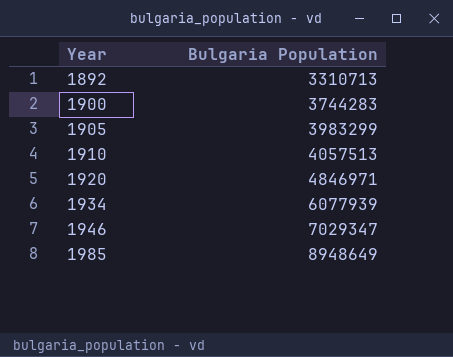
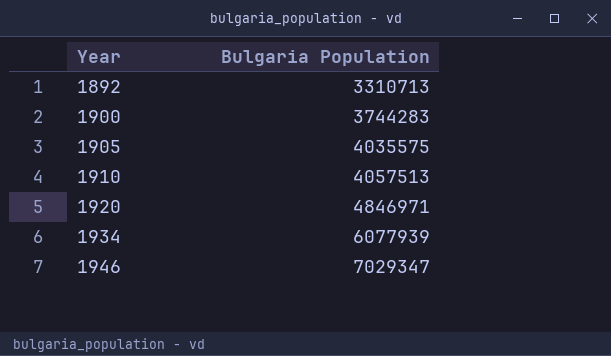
row 1985: 8948649 -> none
1905 | Bulgaria Population: 3983299 -> 4035575

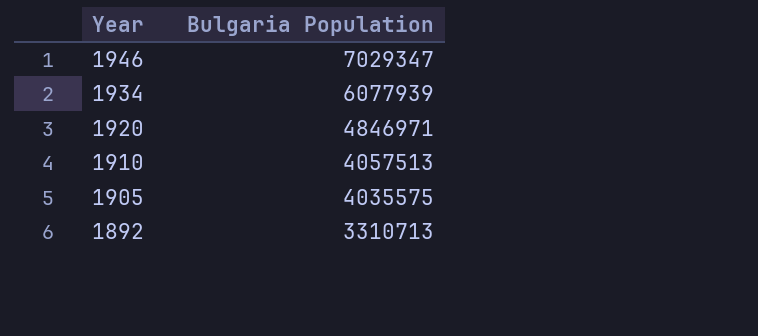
row order: Year ascending -> Year descending
row 1900: 3744283 -> none

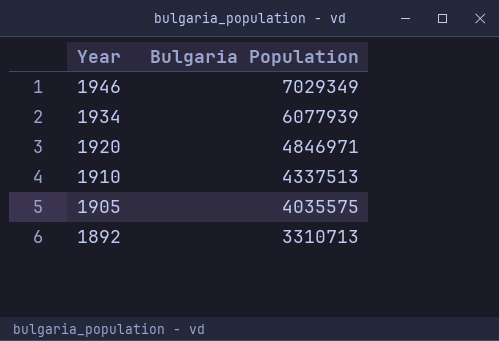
1946 | Bulgaria Population: 7029347 -> 7029349
1910 | Bulgaria Population: 4057513 -> 4337513

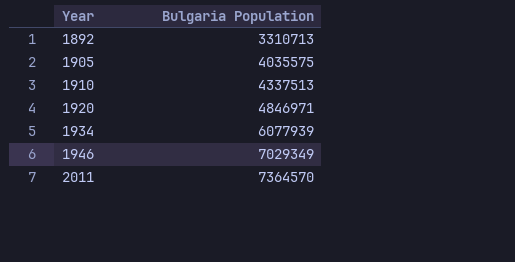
row order: Year descending -> Year ascending
row 2011: none -> 7364570

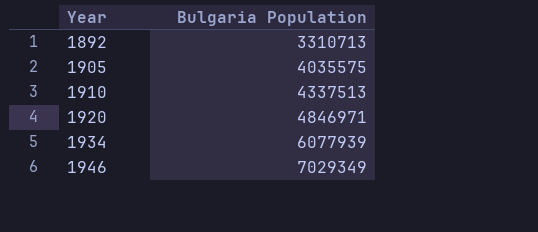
row 2011: 7364570 -> none

